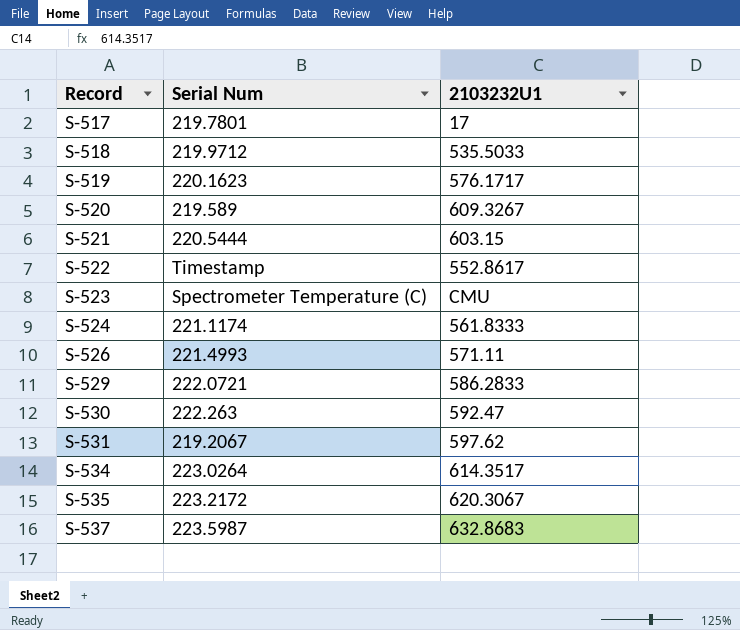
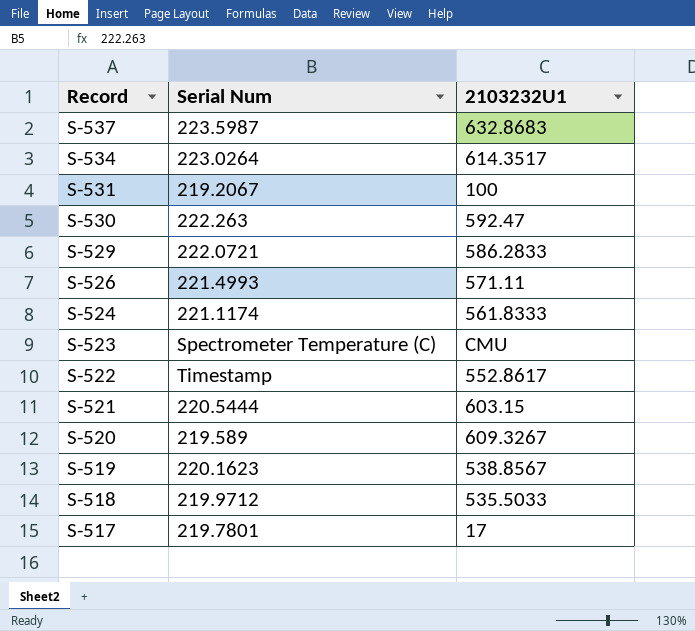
row order: Record ascending -> Record descending
row S-535: 223.2172 | 620.3067 -> none
S-531 | 2103232U1: 597.62 -> 100
S-519 | 2103232U1: 576.1717 -> 538.8567

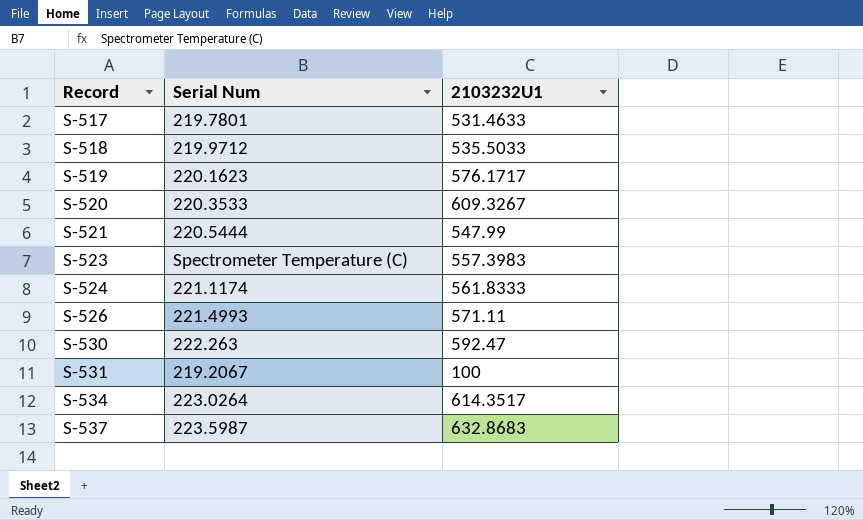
row order: Record descending -> Record ascending
row S-529: 222.0721 | 586.2833 -> none
row S-522: Timestamp | 552.8617 -> none
S-517 | 2103232U1: 17 -> 531.4633
S-519 | 2103232U1: 538.8567 -> 576.1717
S-520 | Serial Num: 219.589 -> 220.3533
S-521 | 2103232U1: 603.15 -> 547.99
S-523 | 2103232U1: CMU -> 557.3983

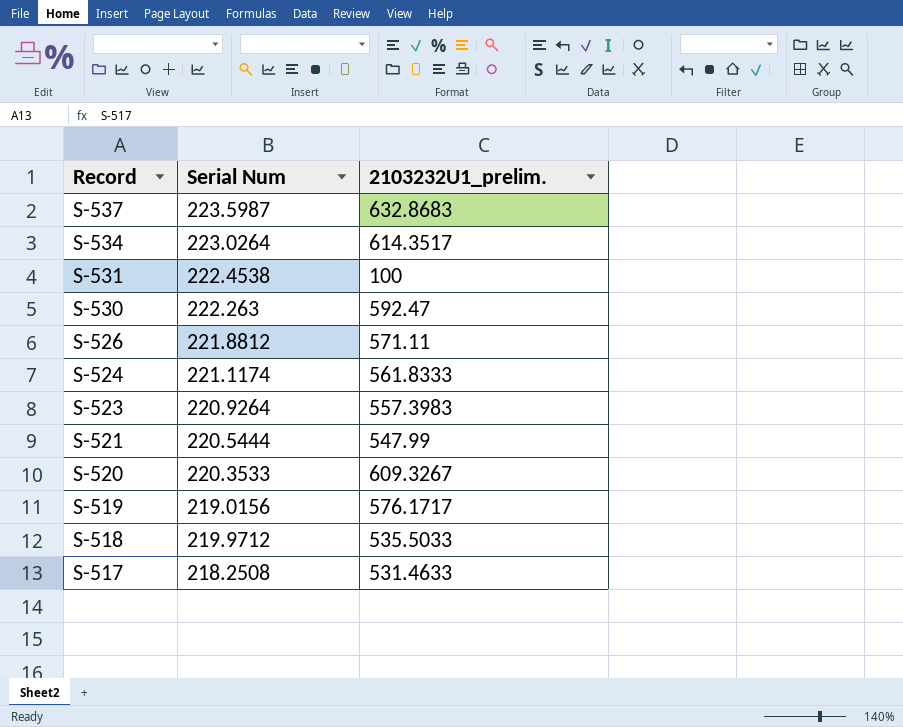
row order: Record ascending -> Record descending
column name: 2103232U1 -> 2103232U1_prelim.
S-531 | Serial Num: 219.2067 -> 222.4538
S-526 | Serial Num: 221.4993 -> 221.8812
S-523 | Serial Num: Spectrometer Temperature (C) -> 220.9264
S-519 | Serial Num: 220.1623 -> 219.0156
S-517 | Serial Num: 219.7801 -> 218.2508

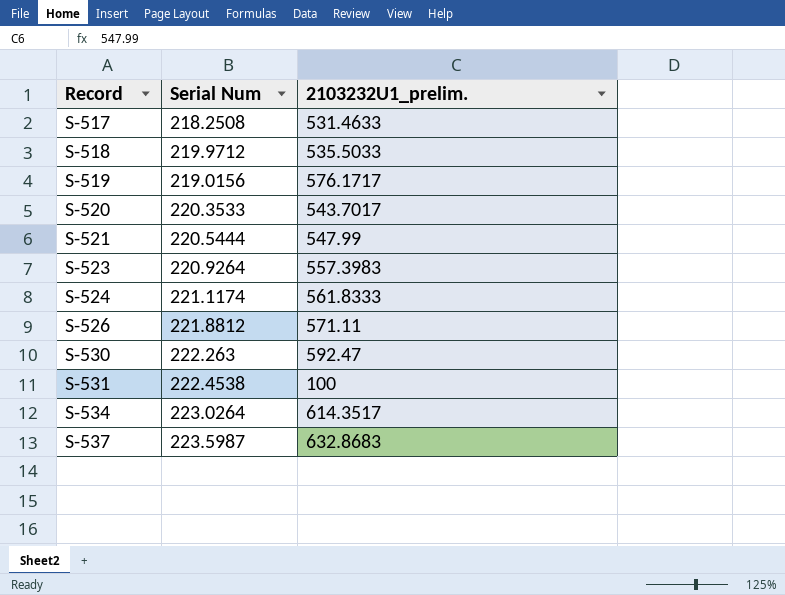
row order: Record descending -> Record ascending
S-520 | 2103232U1_prelim.: 609.3267 -> 543.7017

